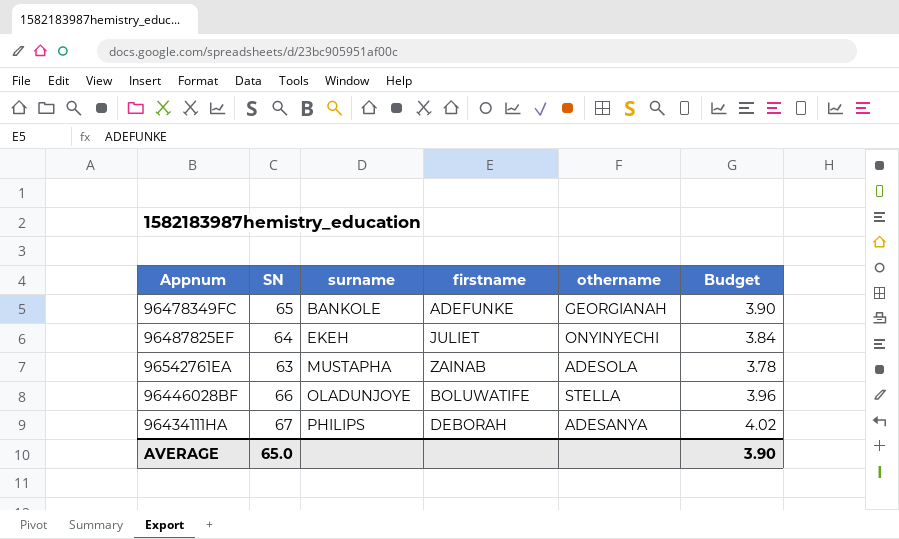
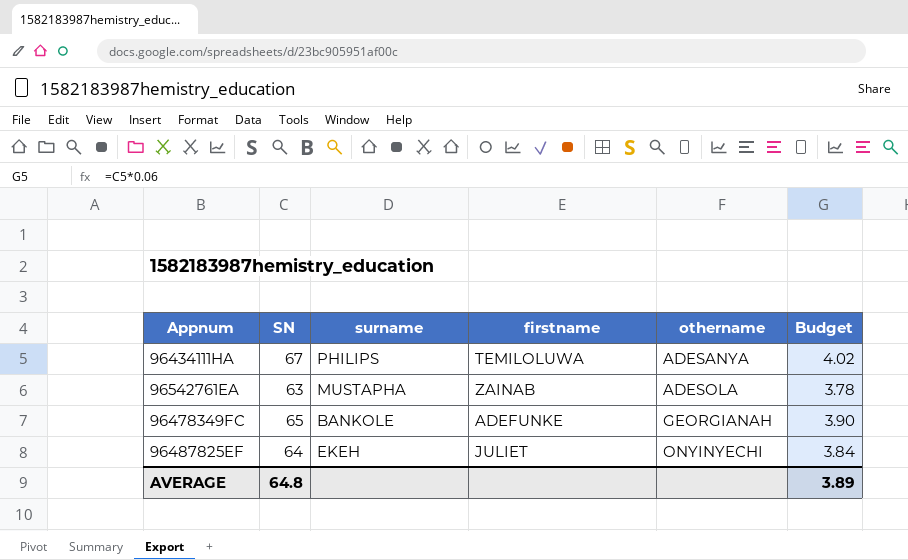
row order: surname ascending -> othername ascending
row 96446028BF: 66 | OLADUNJOYE | BOLUWATIFE | STELLA | 3.96 -> none
96434111HA | firstname: DEBORAH -> TEMILOLUWA
AVERAGE | SN: 65.0 -> 64.8
AVERAGE | Budget: 3.90 -> 3.89

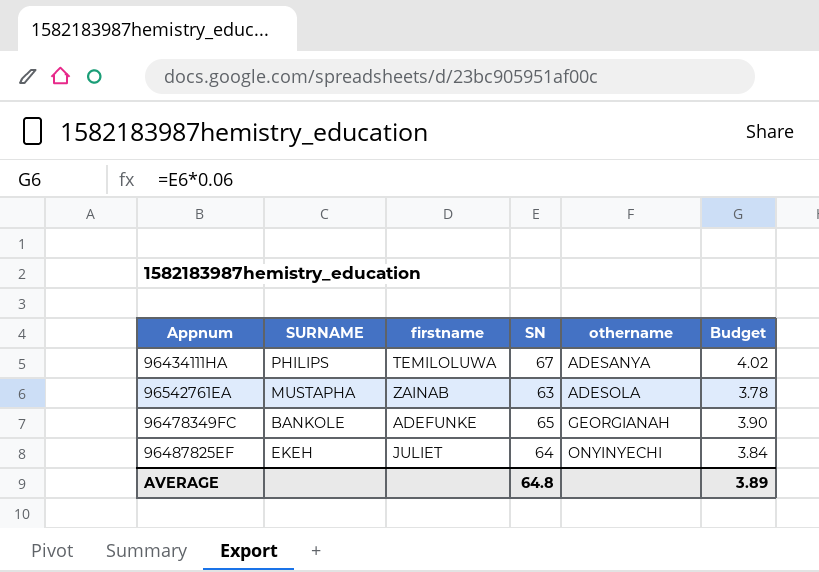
column name: surname -> SURNAME
column SN | position: 2 -> 4

